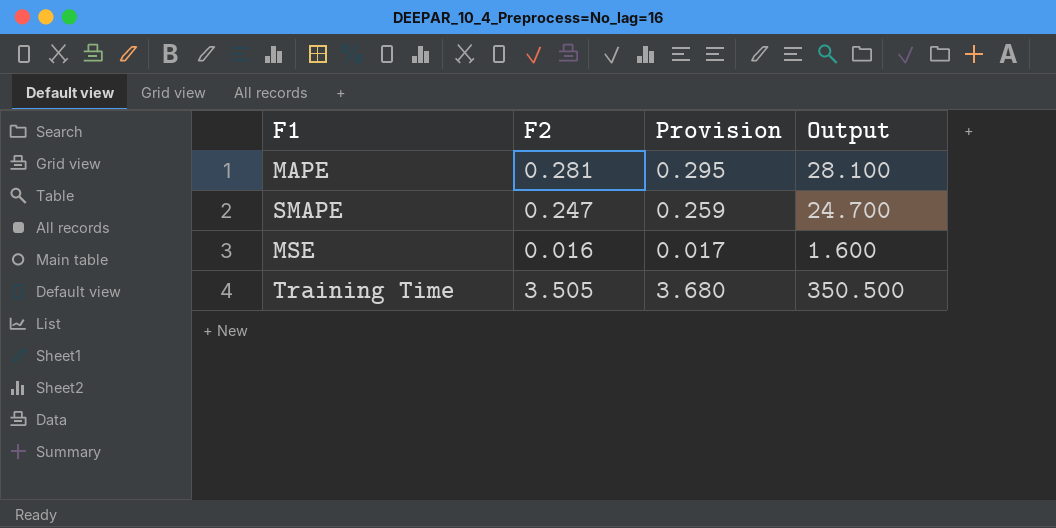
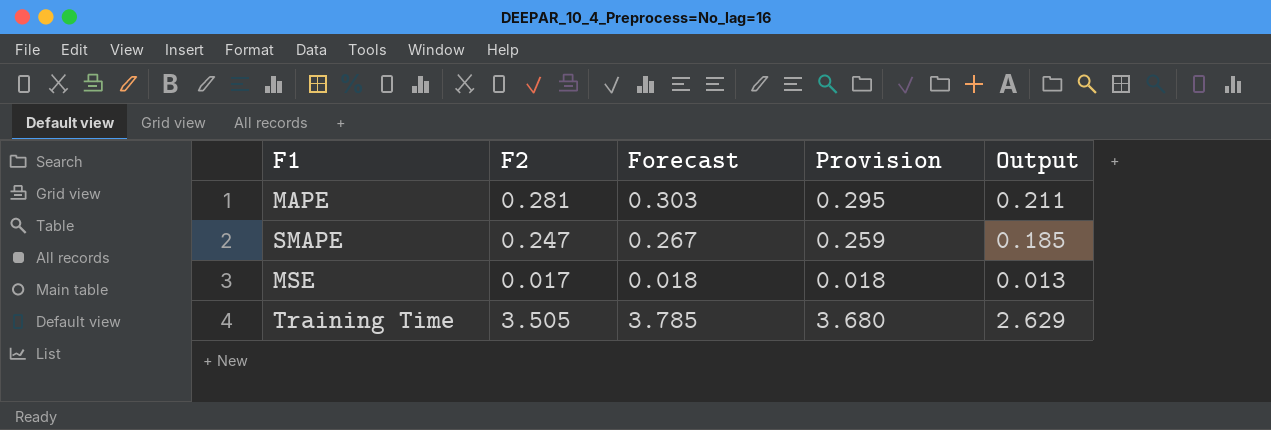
column Forecast | formula: none -> [F2] * 1.08
column Output | formula: [F2] * 100 -> [F2] * 0.75
MSE | F2: 0.016 -> 0.017
MSE | Provision: 0.017 -> 0.018

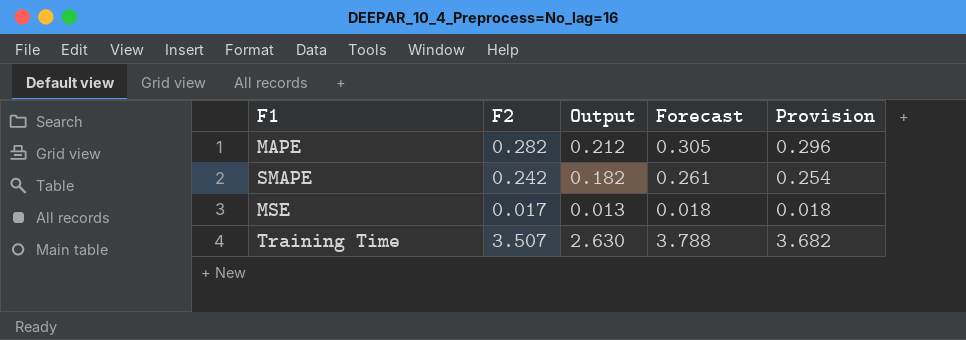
column Output | position: 5 -> 3
MAPE | F2: 0.281 -> 0.282
MAPE | Output: 0.211 -> 0.212
MAPE | Forecast: 0.303 -> 0.305
MAPE | Provision: 0.295 -> 0.296
SMAPE | F2: 0.247 -> 0.242
SMAPE | Output: 0.185 -> 0.182
SMAPE | Forecast: 0.267 -> 0.261
SMAPE | Provision: 0.259 -> 0.254
Training Time | F2: 3.505 -> 3.507
Training Time | Output: 2.629 -> 2.630
Training Time | Forecast: 3.785 -> 3.788
Training Time | Provision: 3.680 -> 3.682

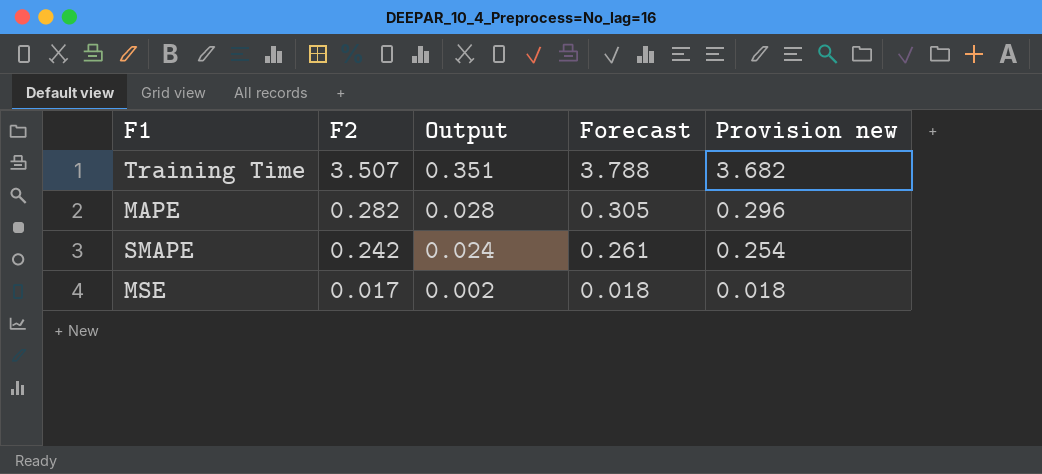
row order: none -> F2 descending
column Output | formula: [F2] * 0.75 -> [F2] * 0.1
column name: Provision -> Provision new

